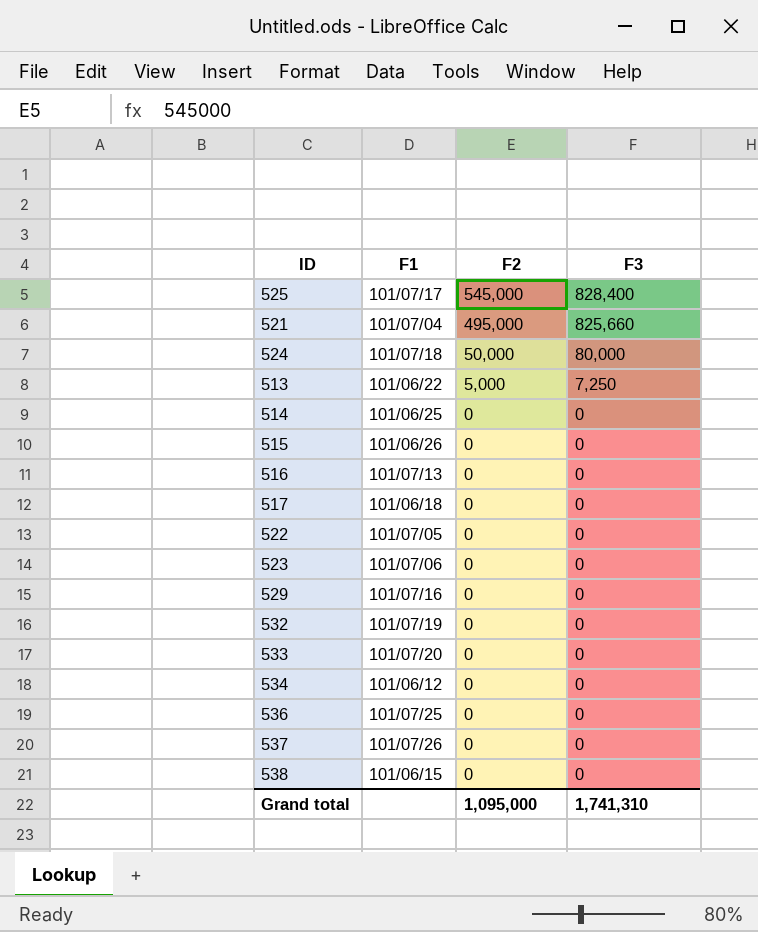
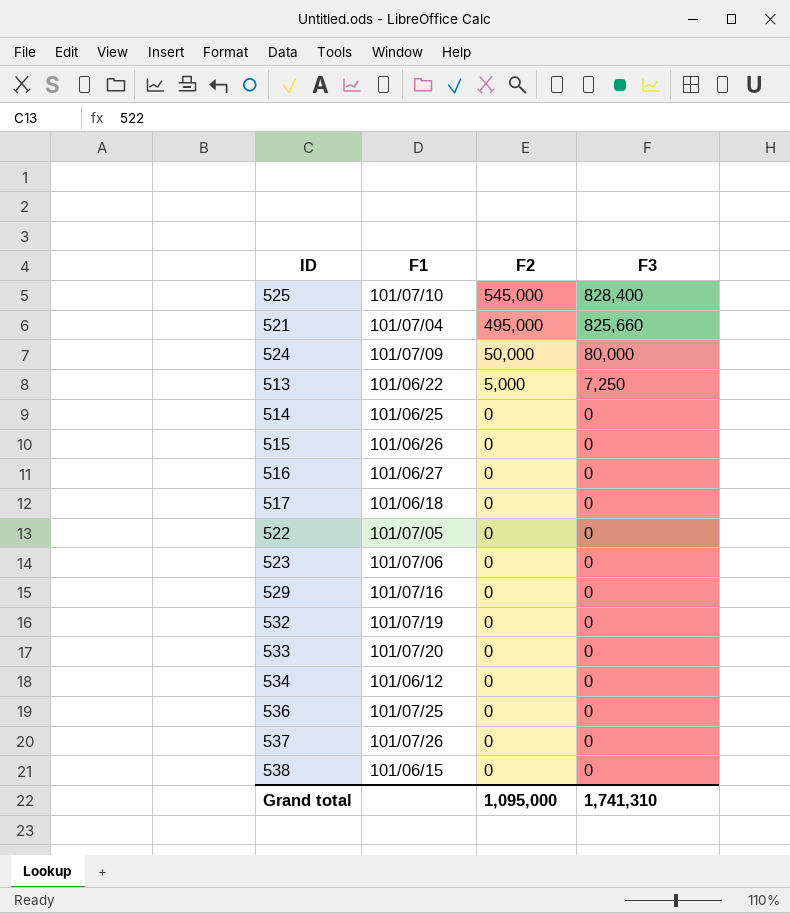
525 | F1: 101/07/17 -> 101/07/10
524 | F1: 101/07/18 -> 101/07/09
516 | F1: 101/07/13 -> 101/06/27

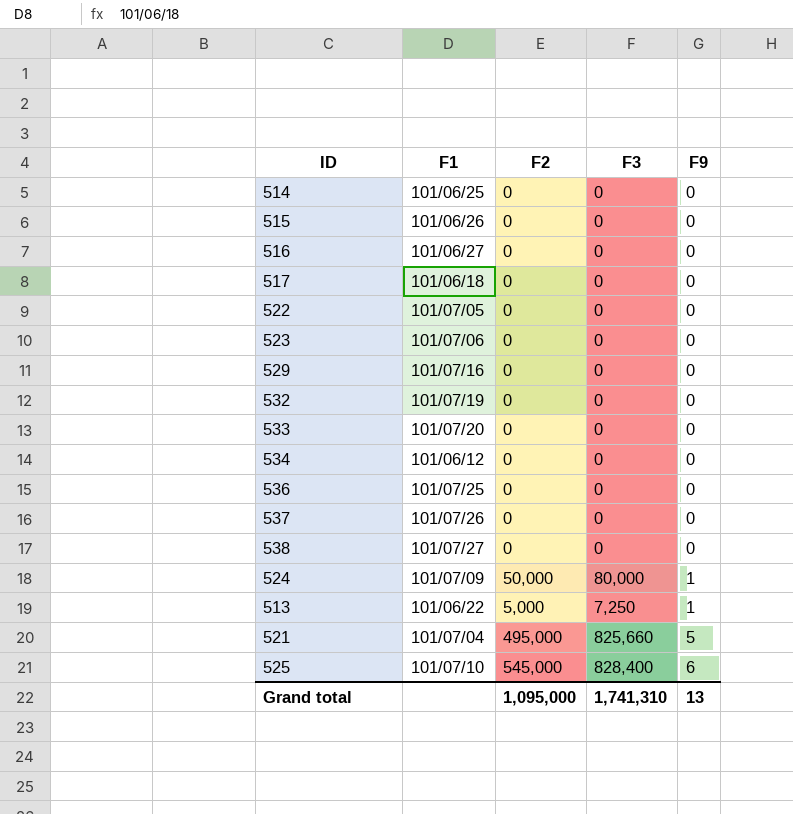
row order: F2 descending -> F9 ascending
column F9 | position: none -> 5
538 | F1: 101/06/15 -> 101/07/27

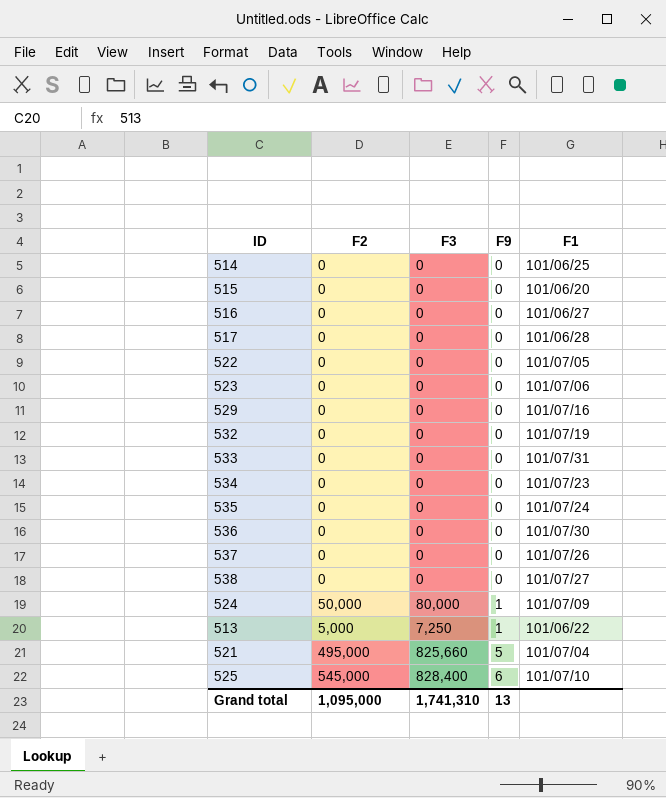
column F1 | position: 2 -> 5
515 | F1: 101/06/26 -> 101/06/20
517 | F1: 101/06/18 -> 101/06/28
533 | F1: 101/07/20 -> 101/07/31
534 | F1: 101/06/12 -> 101/07/23
row 535: none -> 0 | 0 | 0 | 101/07/24
536 | F1: 101/07/25 -> 101/07/30

